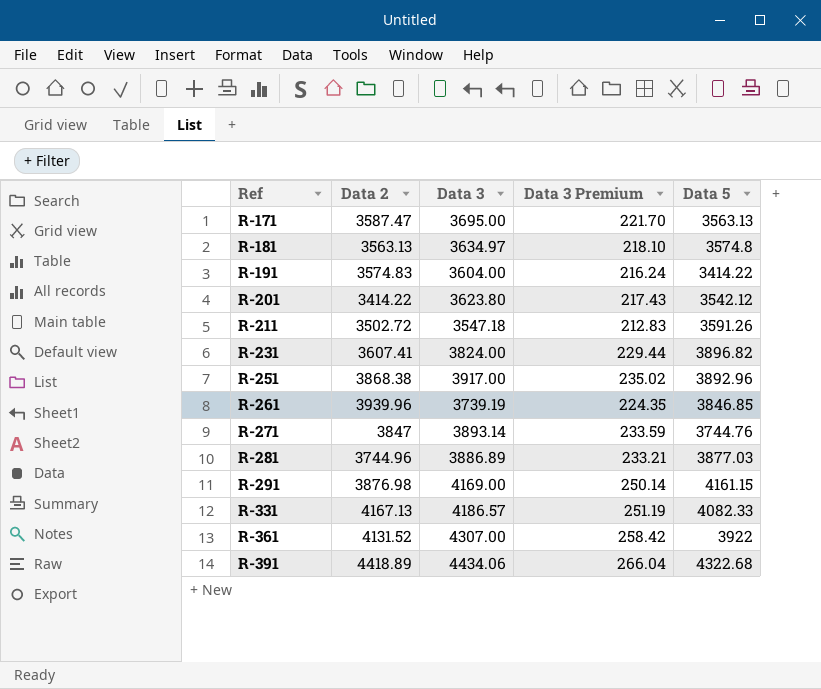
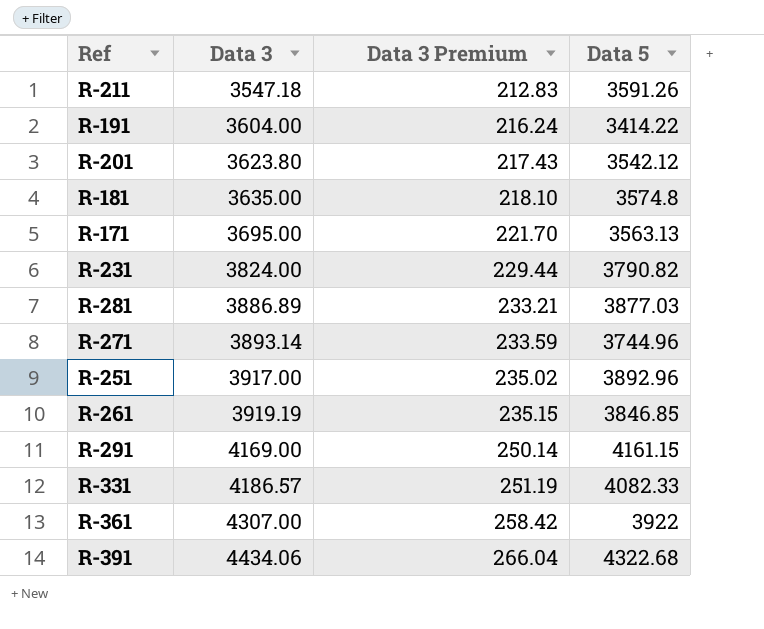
row order: Ref ascending -> Data 3 ascending
column Data 2 | position: 2 -> none
R-181 | Data 3: 3634.97 -> 3635.00
R-231 | Data 5: 3896.82 -> 3790.82
R-271 | Data 5: 3744.76 -> 3744.96
R-261 | Data 3: 3739.19 -> 3919.19
R-261 | Data 3 Premium: 224.35 -> 235.15

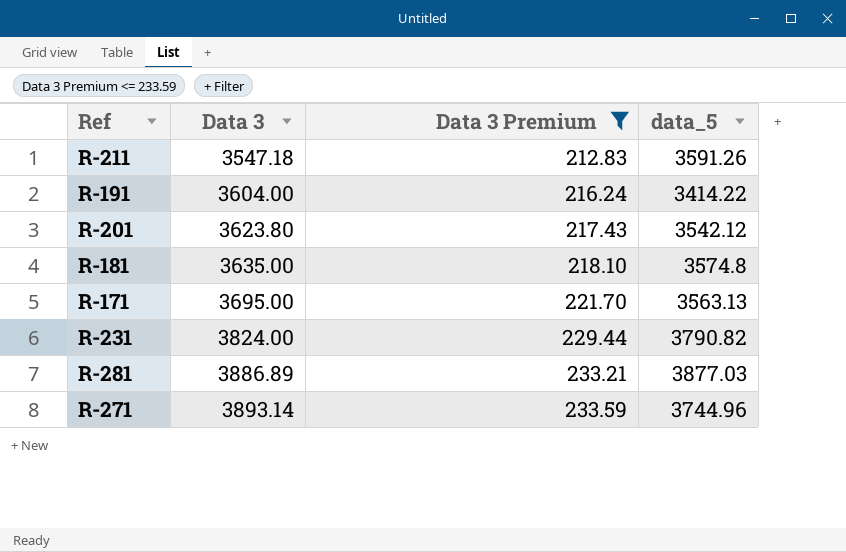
filter: none -> Data 3 Premium <= 233.59
column name: Data 5 -> data_5

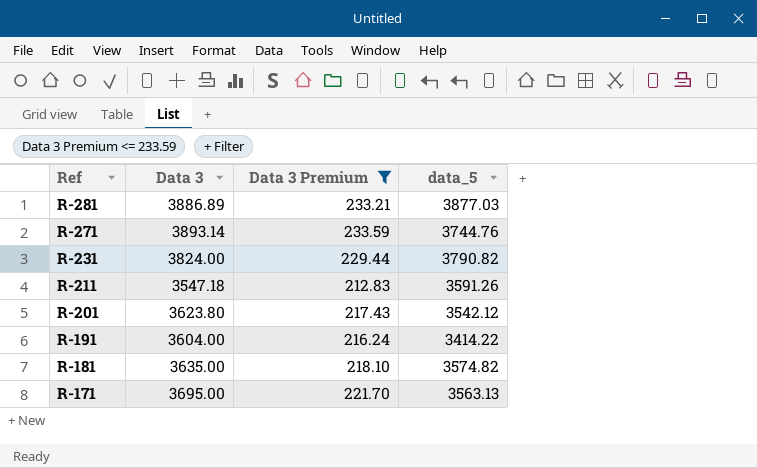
row order: Data 3 ascending -> Ref descending
R-271 | data_5: 3744.96 -> 3744.76
R-181 | data_5: 3574.8 -> 3574.82

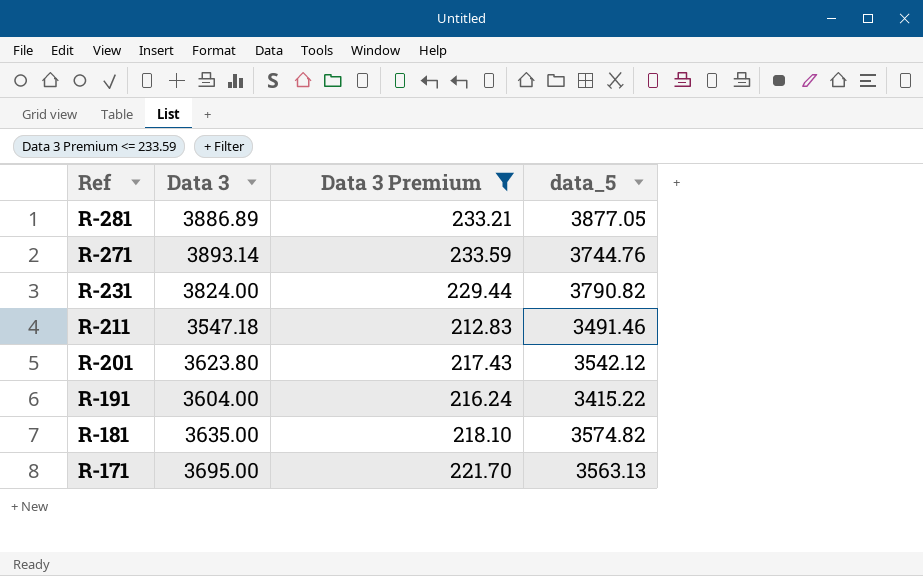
R-281 | data_5: 3877.03 -> 3877.05
R-211 | data_5: 3591.26 -> 3491.46
R-191 | data_5: 3414.22 -> 3415.22

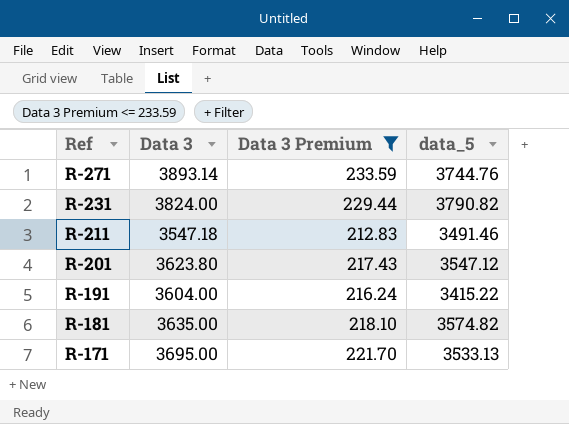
row R-281: 3886.89 | 233.21 | 3877.05 -> none
R-201 | data_5: 3542.12 -> 3547.12
R-171 | data_5: 3563.13 -> 3533.13

